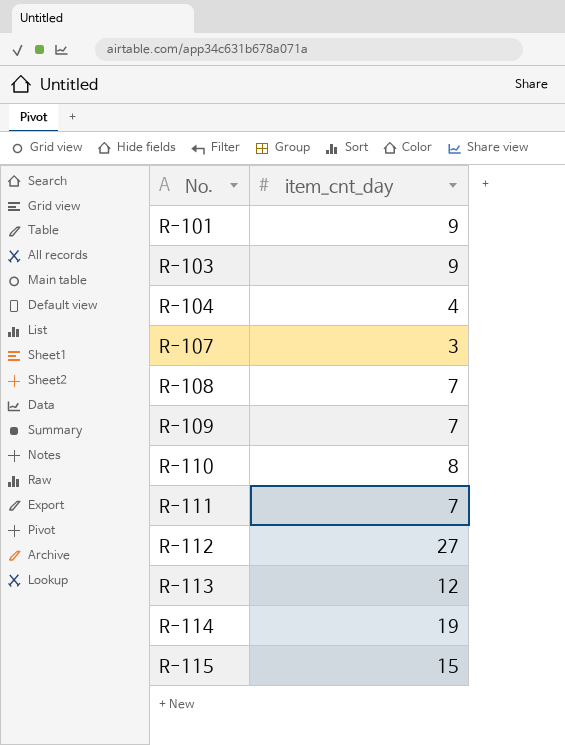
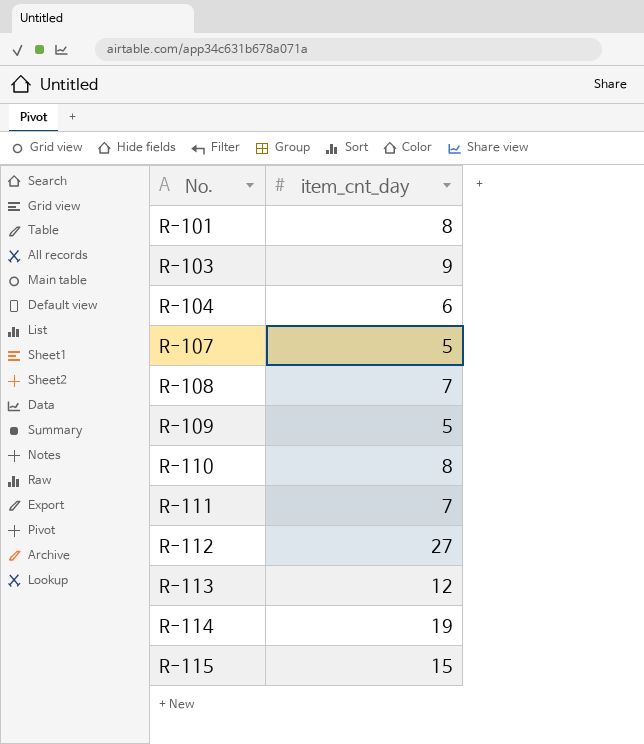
R-101 | item_cnt_day: 9 -> 8
R-104 | item_cnt_day: 4 -> 6
R-107 | item_cnt_day: 3 -> 5
R-109 | item_cnt_day: 7 -> 5

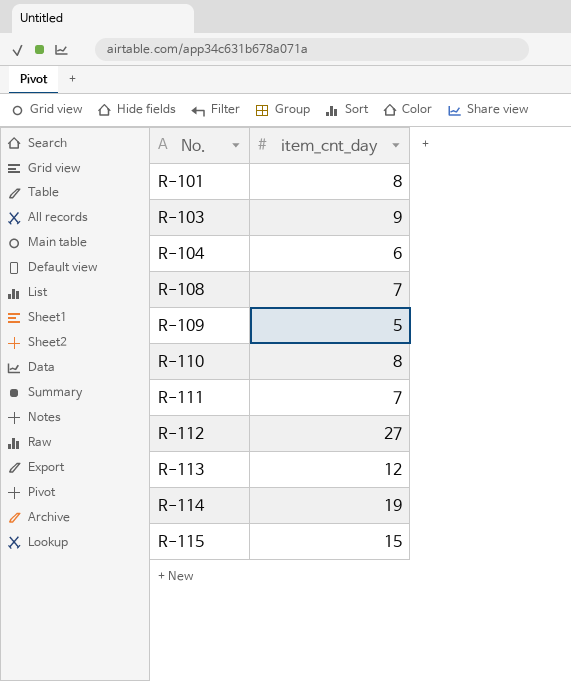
row R-107: 5 -> none

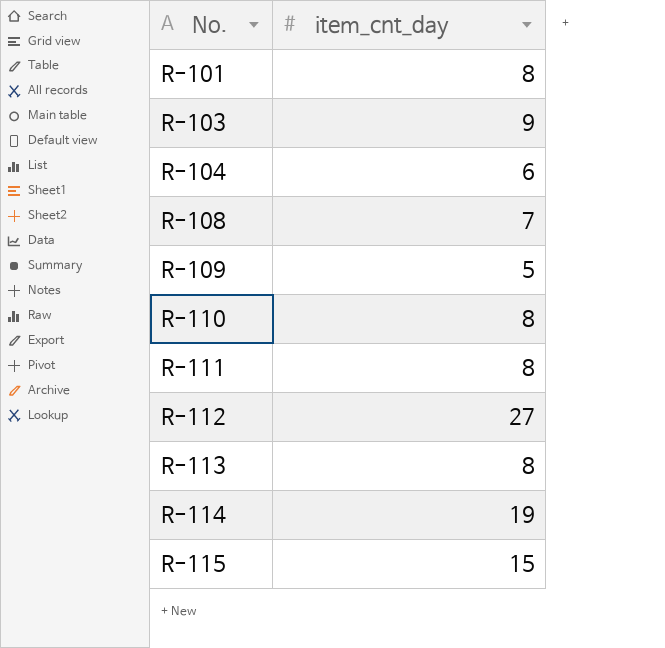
R-111 | item_cnt_day: 7 -> 8
R-113 | item_cnt_day: 12 -> 8

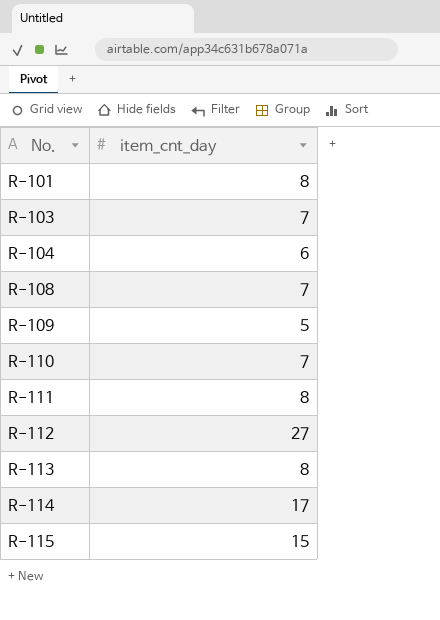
R-103 | item_cnt_day: 9 -> 7
R-110 | item_cnt_day: 8 -> 7
R-114 | item_cnt_day: 19 -> 17

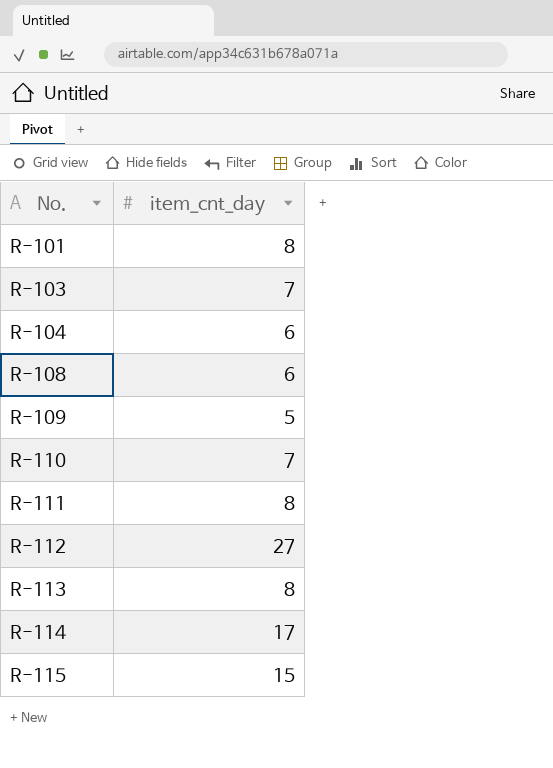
R-108 | item_cnt_day: 7 -> 6

